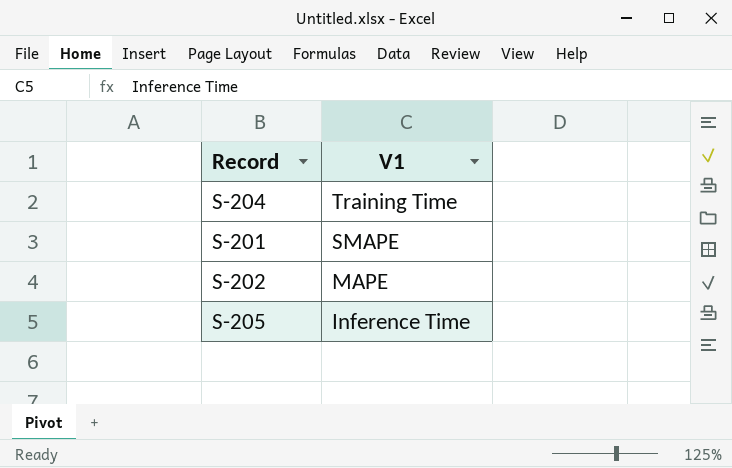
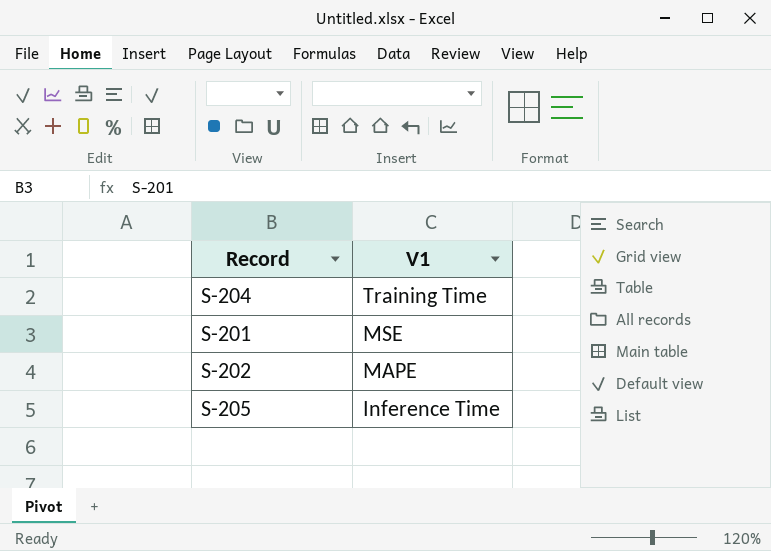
S-201 | V1: SMAPE -> MSE

